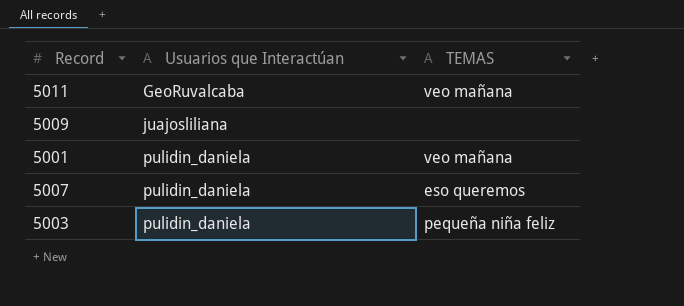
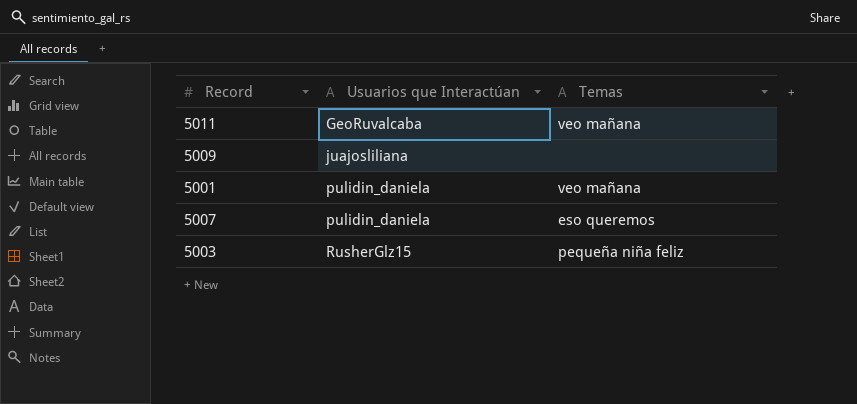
column name: TEMAS -> Temas
5003 | Usuarios que Interactúan: pulidin_daniela -> RusherGlz15

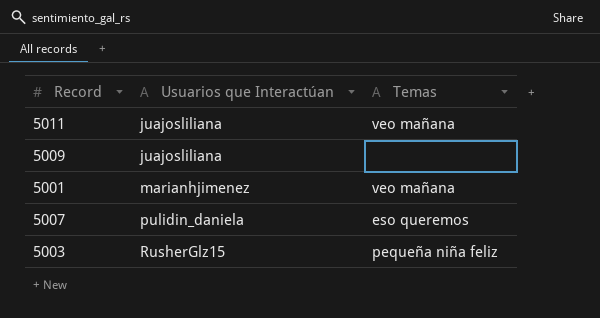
5011 | Usuarios que Interactúan: GeoRuvalcaba -> juajosliliana
5001 | Usuarios que Interactúan: pulidin_daniela -> marianhjimenez

